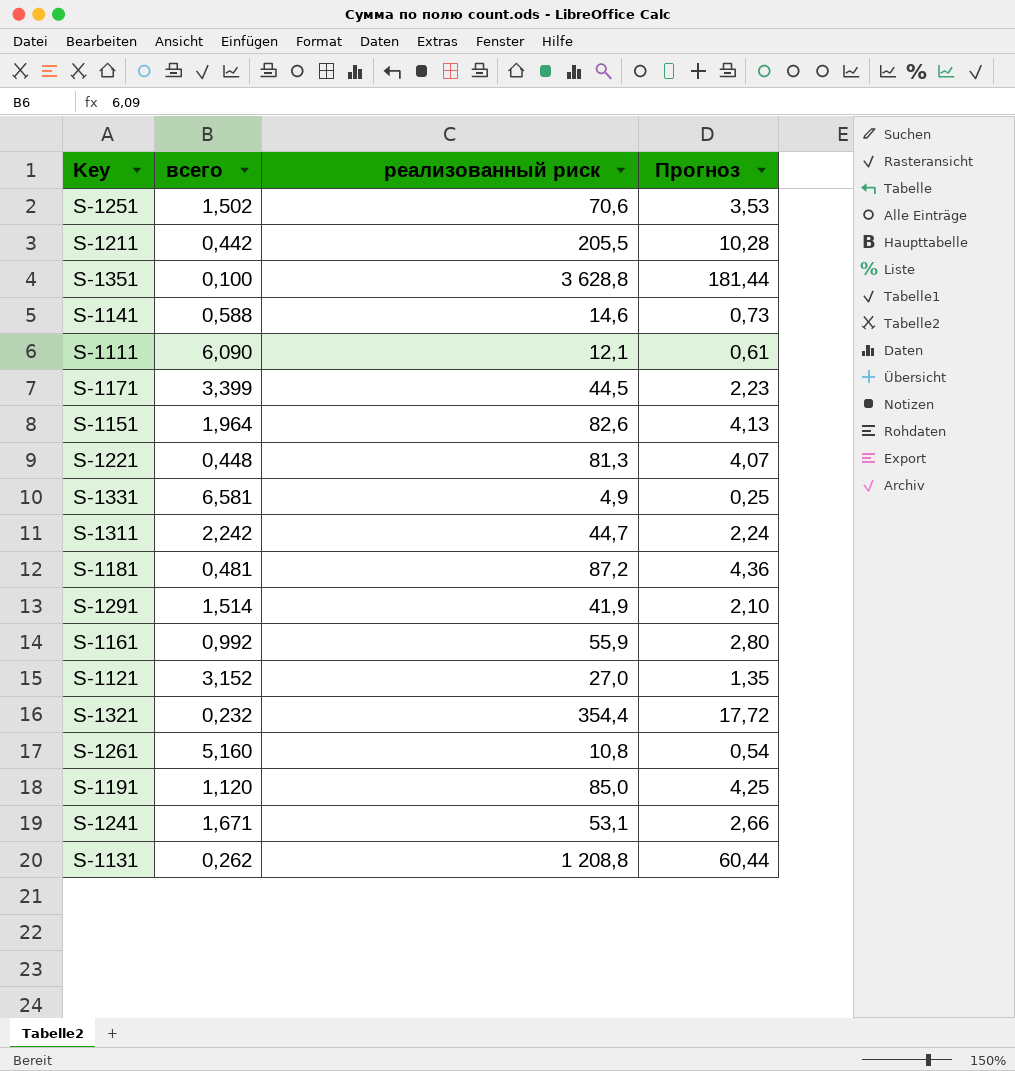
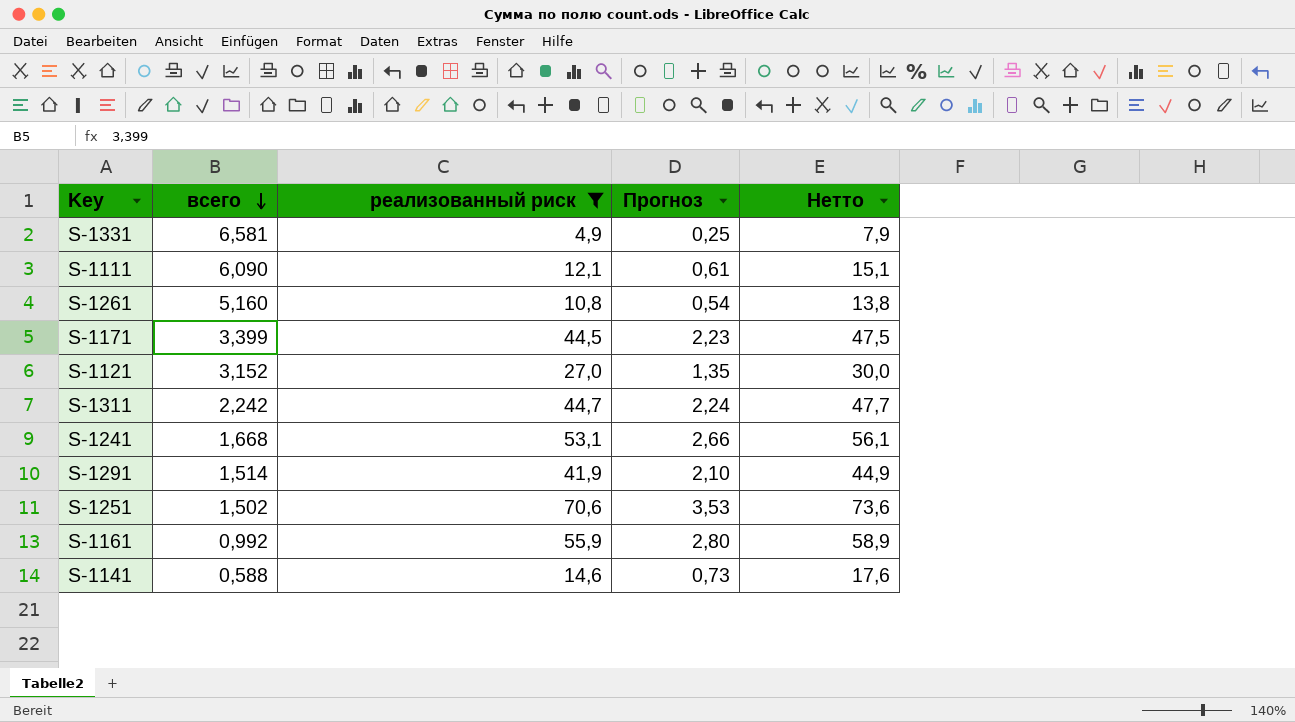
filter: none -> реализованный риск <= 70,6
row order: none -> всего descending
column Нетто | formula: none -> [реализованный риск] + 3
S-1241 | всего: 1,671 -> 1,668

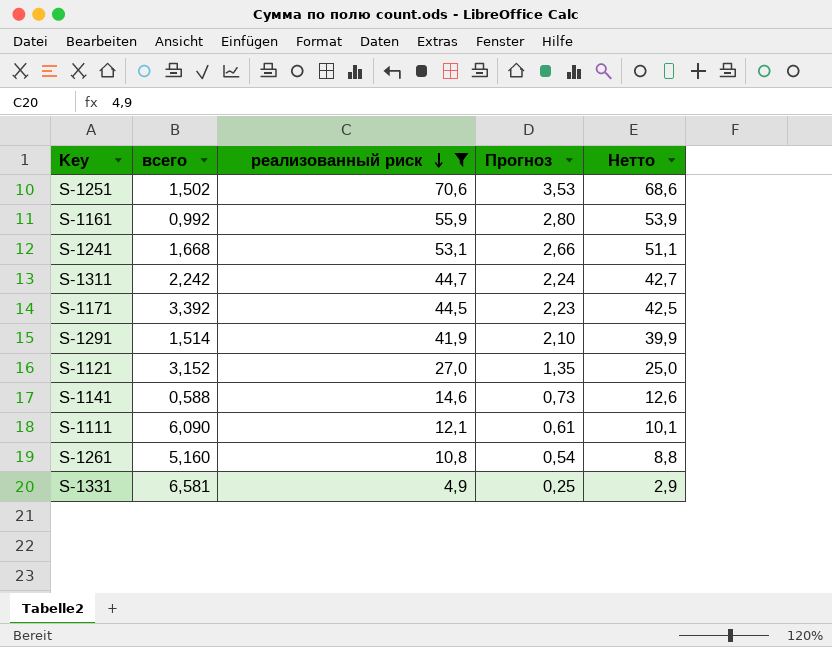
row order: всего descending -> реализованный риск descending
column Нетто | formula: [реализованный риск] + 3 -> [реализованный риск] - 2
S-1171 | всего: 3,399 -> 3,392

